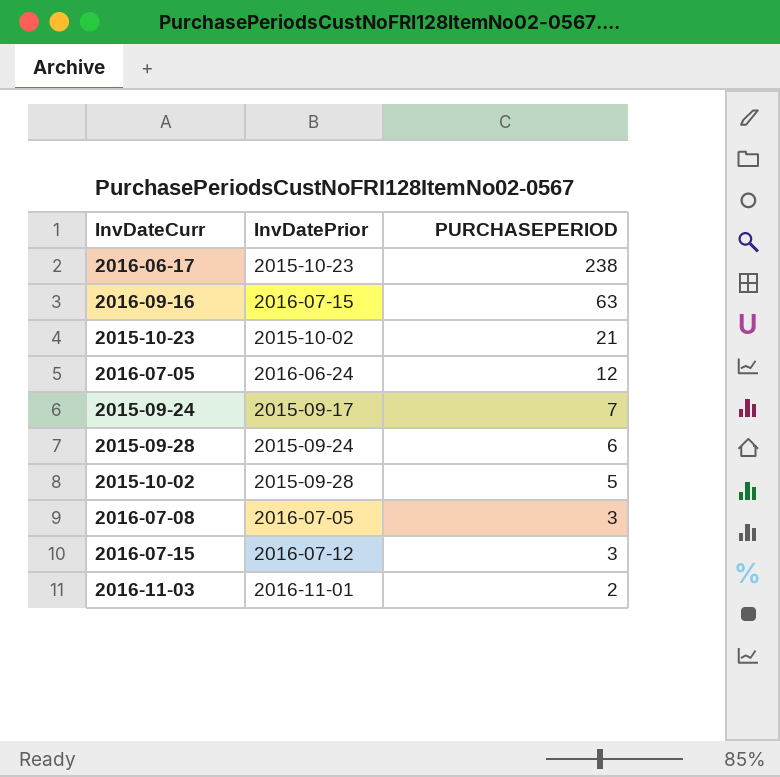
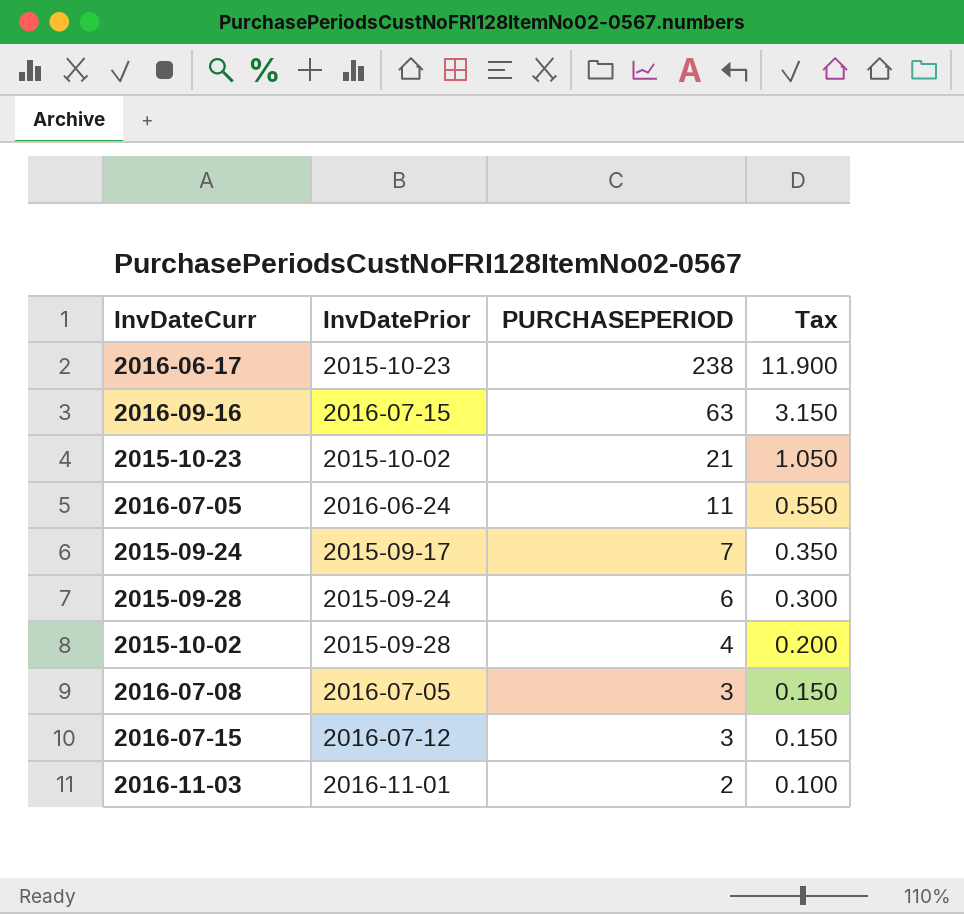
column Tax | formula: none -> [PURCHASEPERIOD] * 0.05
2016-07-05 | PURCHASEPERIOD: 12 -> 11
2015-10-02 | PURCHASEPERIOD: 5 -> 4

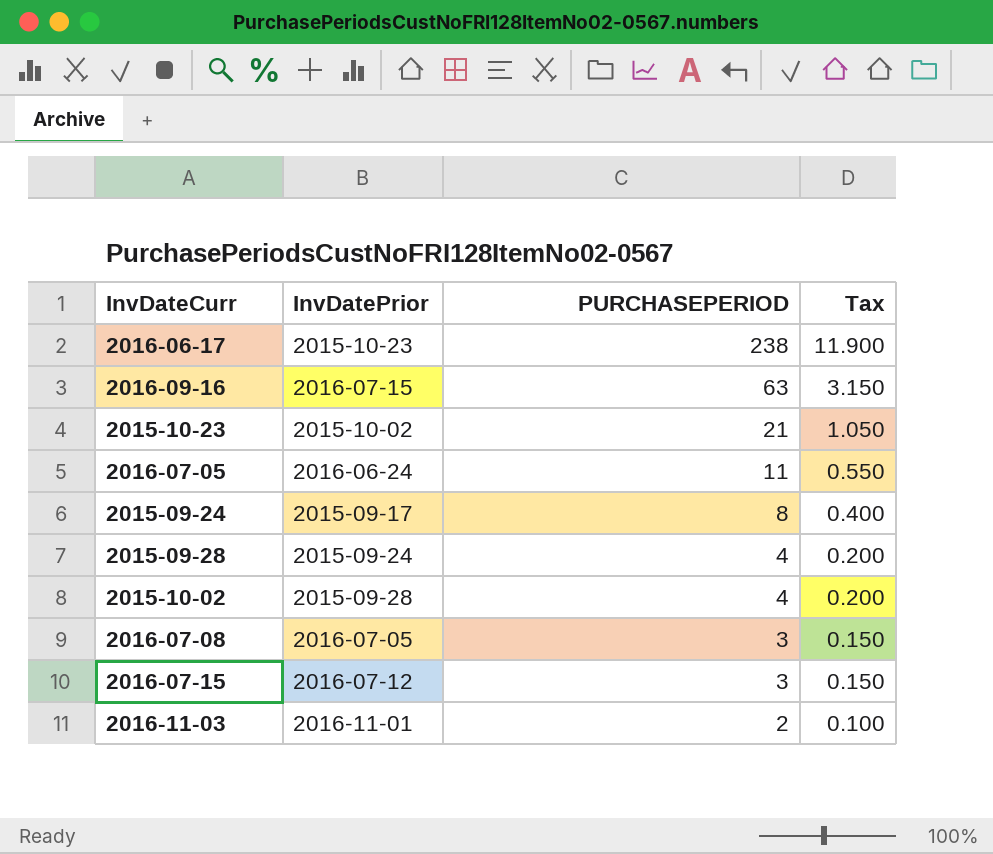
2015-09-24 | PURCHASEPERIOD: 7 -> 8
2015-09-24 | Tax: 0.350 -> 0.400
2015-09-28 | PURCHASEPERIOD: 6 -> 4
2015-09-28 | Tax: 0.300 -> 0.200

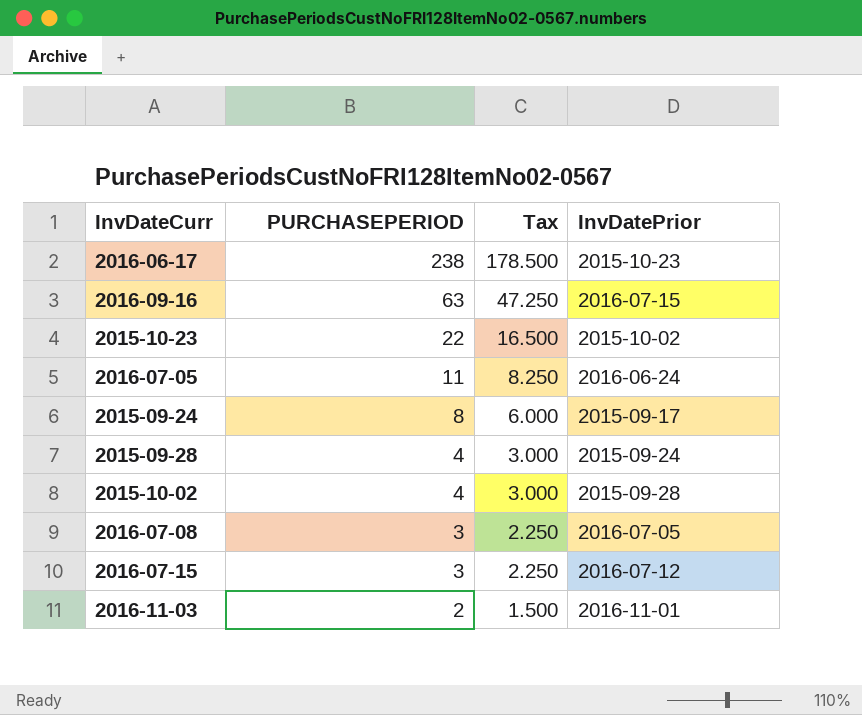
column Tax | formula: [PURCHASEPERIOD] * 0.05 -> [PURCHASEPERIOD] * 0.75
column InvDatePrior | position: 2 -> 4
2015-10-23 | PURCHASEPERIOD: 21 -> 22

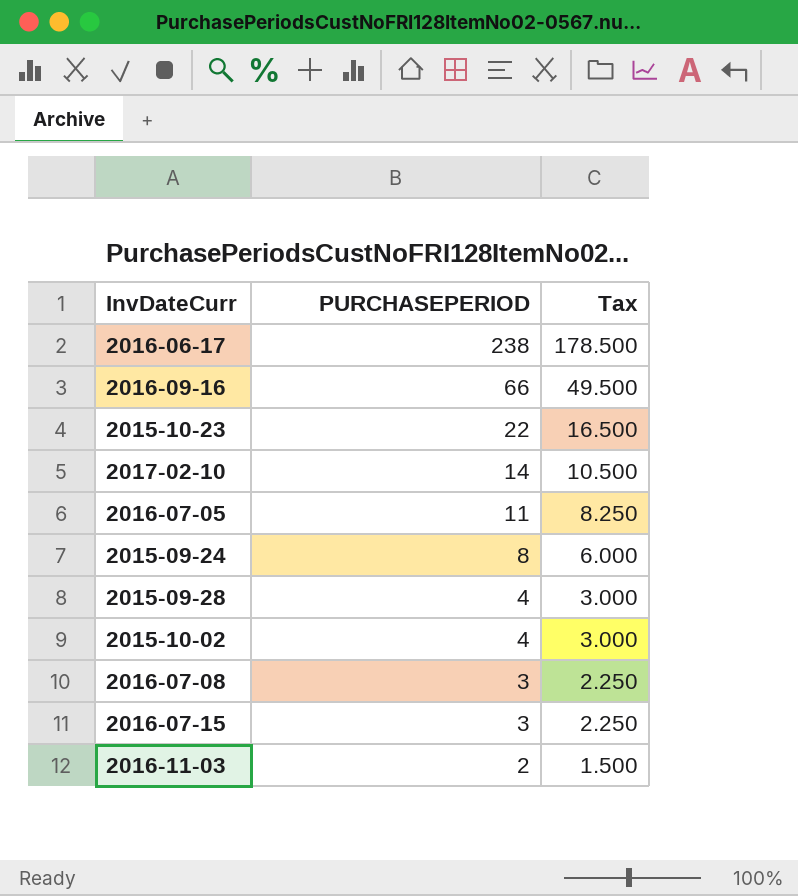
column InvDatePrior | position: 4 -> none
2016-09-16 | PURCHASEPERIOD: 63 -> 66
2016-09-16 | Tax: 47.250 -> 49.500
row 2017-02-10: none -> 14 | 10.500

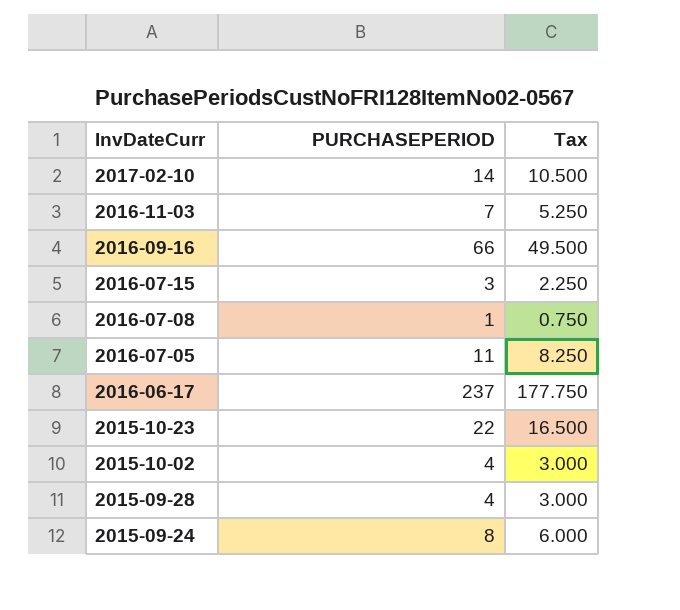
row order: PURCHASEPERIOD descending -> InvDateCurr descending
2016-11-03 | PURCHASEPERIOD: 2 -> 7
2016-11-03 | Tax: 1.500 -> 5.250
2016-07-08 | PURCHASEPERIOD: 3 -> 1
2016-07-08 | Tax: 2.250 -> 0.750
2016-06-17 | PURCHASEPERIOD: 238 -> 237
2016-06-17 | Tax: 178.500 -> 177.750

